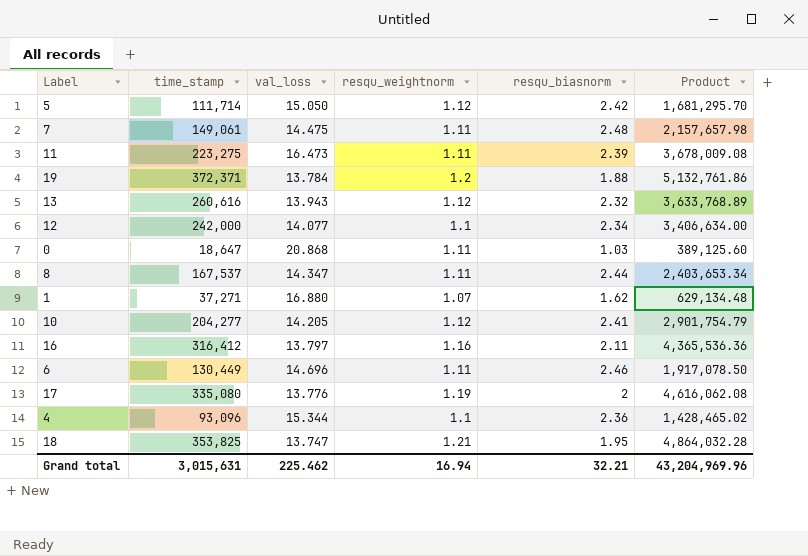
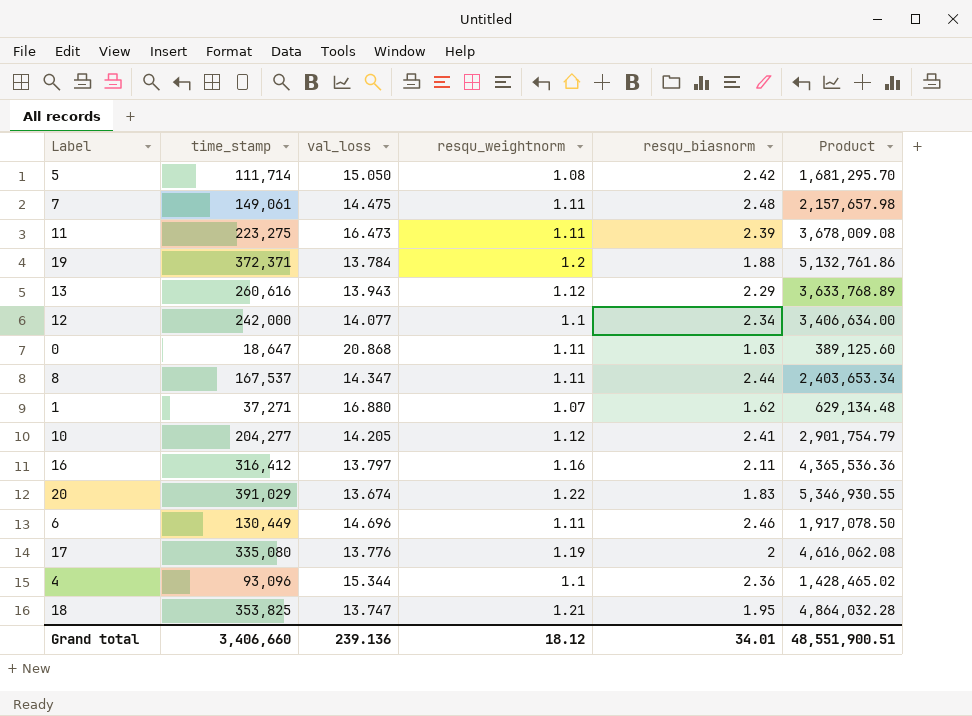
5 | resqu_weightnorm: 1.12 -> 1.08
13 | resqu_biasnorm: 2.32 -> 2.29
row 20: none -> 391,029 | 13.674 | 1.22 | 1.83 | 5,346,930.55
Grand total | time_stamp: 3,015,631 -> 3,406,660
Grand total | val_loss: 225.462 -> 239.136
Grand total | resqu_weightnorm: 16.94 -> 18.12
Grand total | resqu_biasnorm: 32.21 -> 34.01
Grand total | Product: 43,204,969.96 -> 48,551,900.51

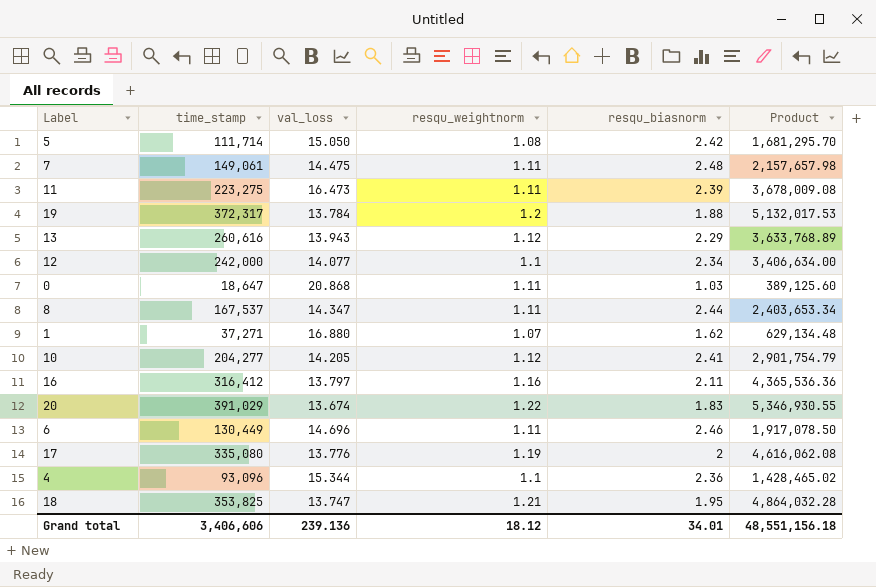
19 | time_stamp: 372,371 -> 372,317
19 | Product: 5,132,761.86 -> 5,132,017.53
Grand total | time_stamp: 3,406,660 -> 3,406,606
Grand total | Product: 48,551,900.51 -> 48,551,156.18

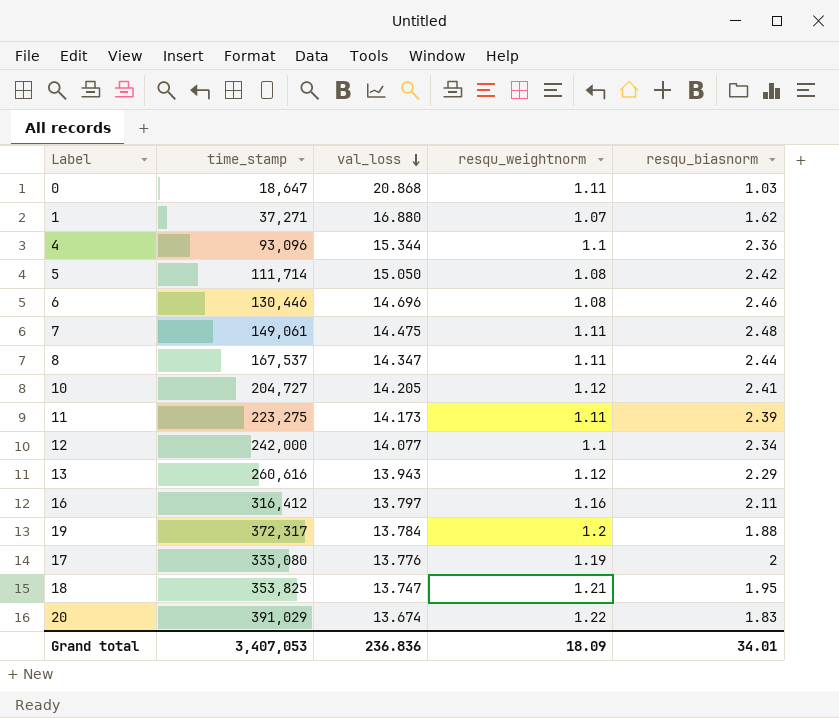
row order: none -> val_loss descending
column Product | formula: [time_stamp] * [val_loss] -> none
6 | time_stamp: 130,449 -> 130,446
6 | resqu_weightnorm: 1.11 -> 1.08
10 | time_stamp: 204,277 -> 204,727
11 | val_loss: 16.473 -> 14.173
Grand total | time_stamp: 3,406,606 -> 3,407,053
Grand total | val_loss: 239.136 -> 236.836
Grand total | resqu_weightnorm: 18.12 -> 18.09

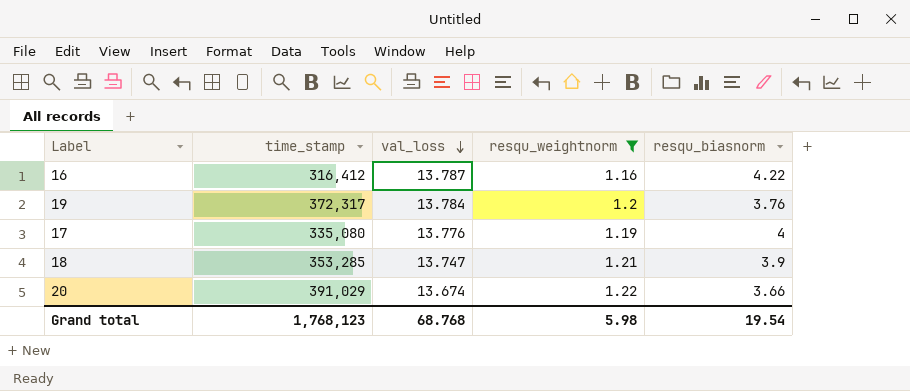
filter: none -> resqu_weightnorm >= 1.16
16 | val_loss: 13.797 -> 13.787
16 | resqu_biasnorm: 2.11 -> 4.22
19 | resqu_biasnorm: 1.88 -> 3.76
17 | resqu_biasnorm: 2 -> 4
18 | time_stamp: 353,825 -> 353,285
18 | resqu_biasnorm: 1.95 -> 3.9
20 | resqu_biasnorm: 1.83 -> 3.66
Grand total | time_stamp: 3,407,053 -> 1,768,123
Grand total | val_loss: 236.836 -> 68.768
Grand total | resqu_weightnorm: 18.09 -> 5.98
Grand total | resqu_biasnorm: 34.01 -> 19.54

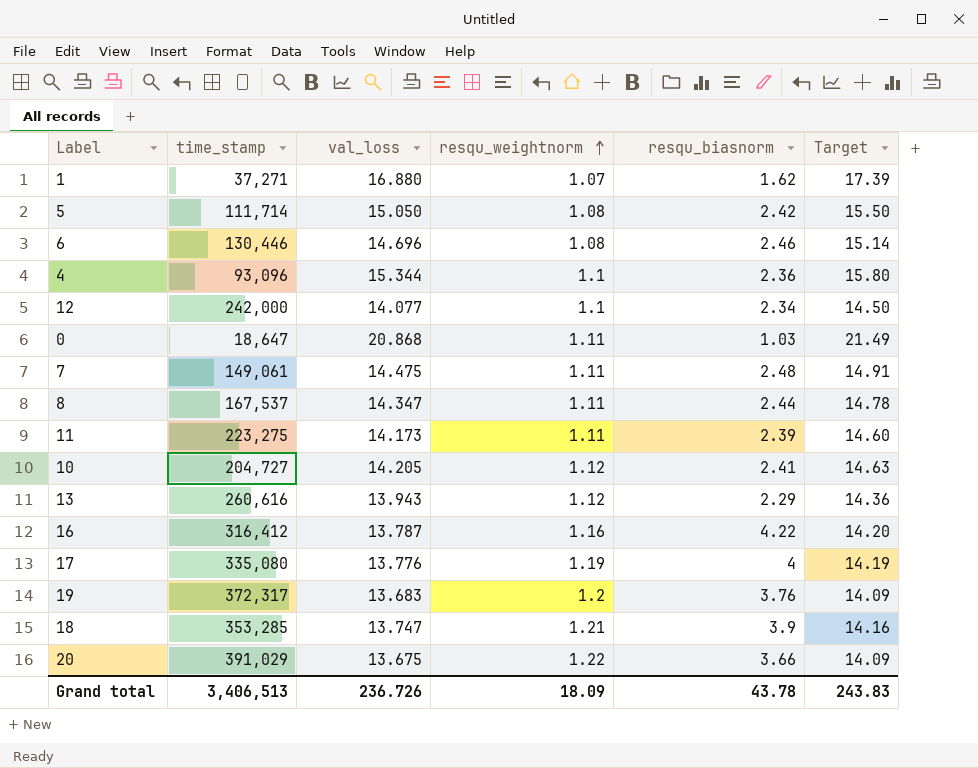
filter: resqu_weightnorm >= 1.16 -> none
row order: val_loss descending -> resqu_weightnorm ascending
column Target | formula: none -> [val_loss] * 1.03
19 | val_loss: 13.784 -> 13.683
20 | val_loss: 13.674 -> 13.675
Grand total | time_stamp: 1,768,123 -> 3,406,513
Grand total | val_loss: 68.768 -> 236.726
Grand total | resqu_weightnorm: 5.98 -> 18.09
Grand total | resqu_biasnorm: 19.54 -> 43.78

